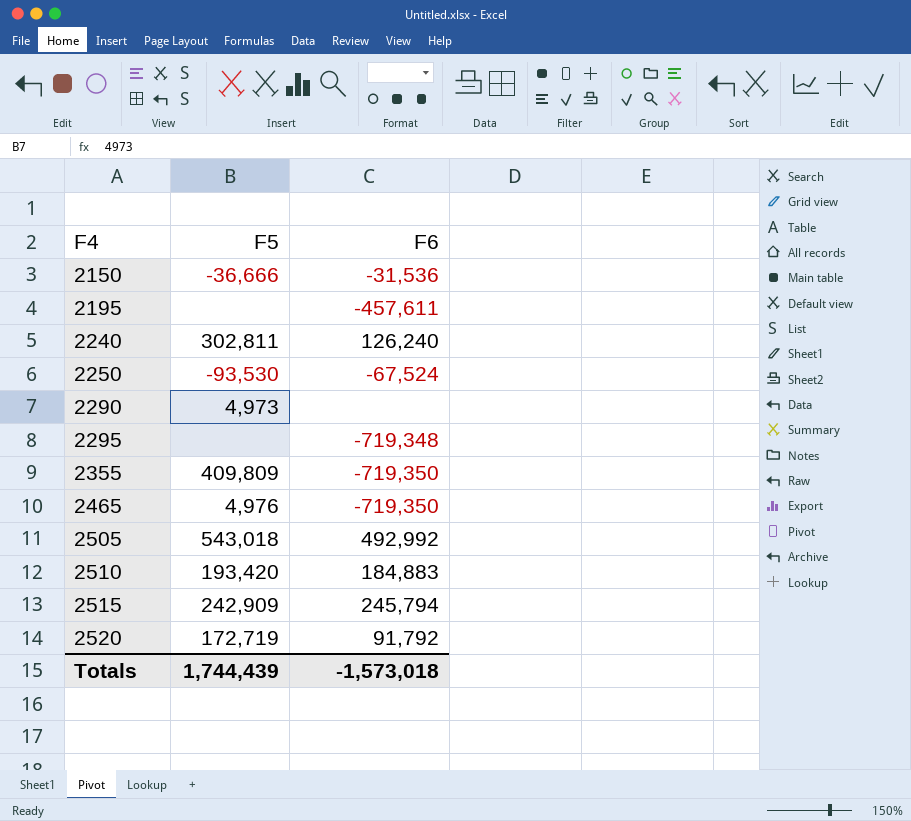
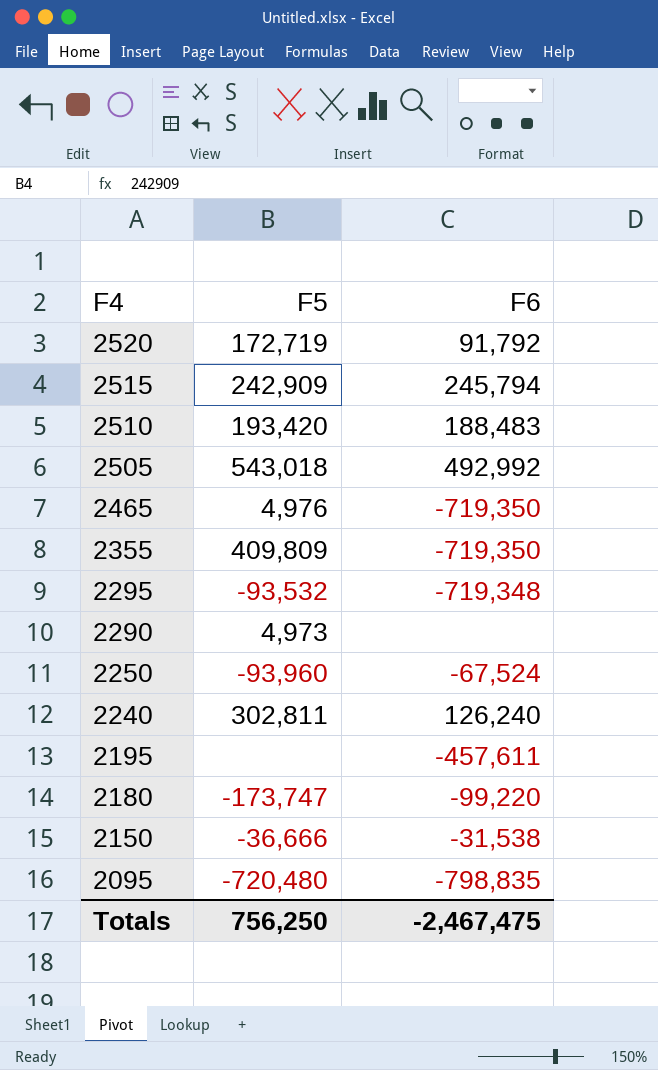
row order: F4 ascending -> F4 descending
2510 | F6: 184,883 -> 188,483
2295 | F5: none -> -93,532
2250 | F5: -93,530 -> -93,960
row 2180: none -> -173,747 | -99,220
2150 | F6: -31,536 -> -31,538
row 2095: none -> -720,480 | -798,835
Totals | F5: 1,744,439 -> 756,250
Totals | F6: -1,573,018 -> -2,467,475

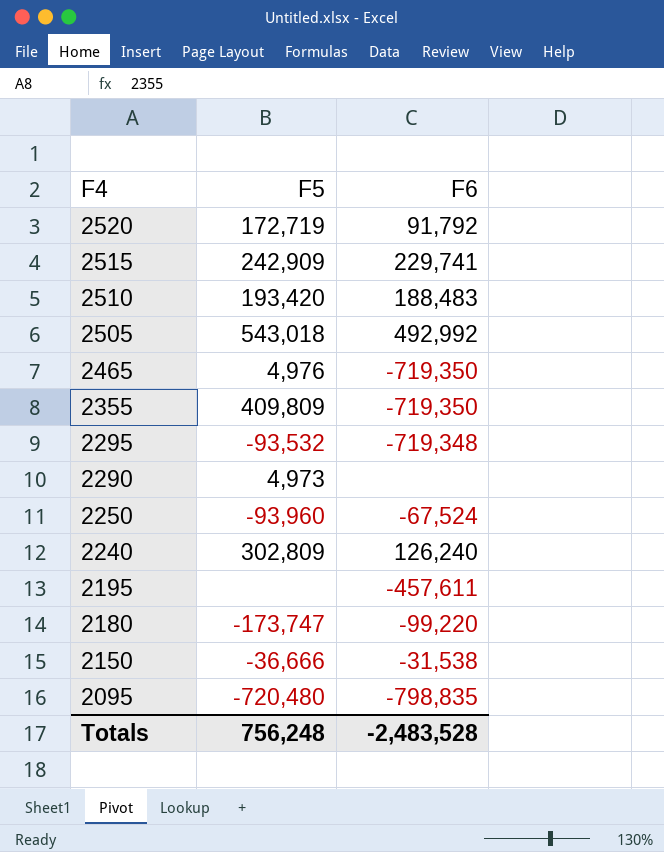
2515 | F6: 245,794 -> 229,741
2240 | F5: 302,811 -> 302,809
Totals | F5: 756,250 -> 756,248
Totals | F6: -2,467,475 -> -2,483,528

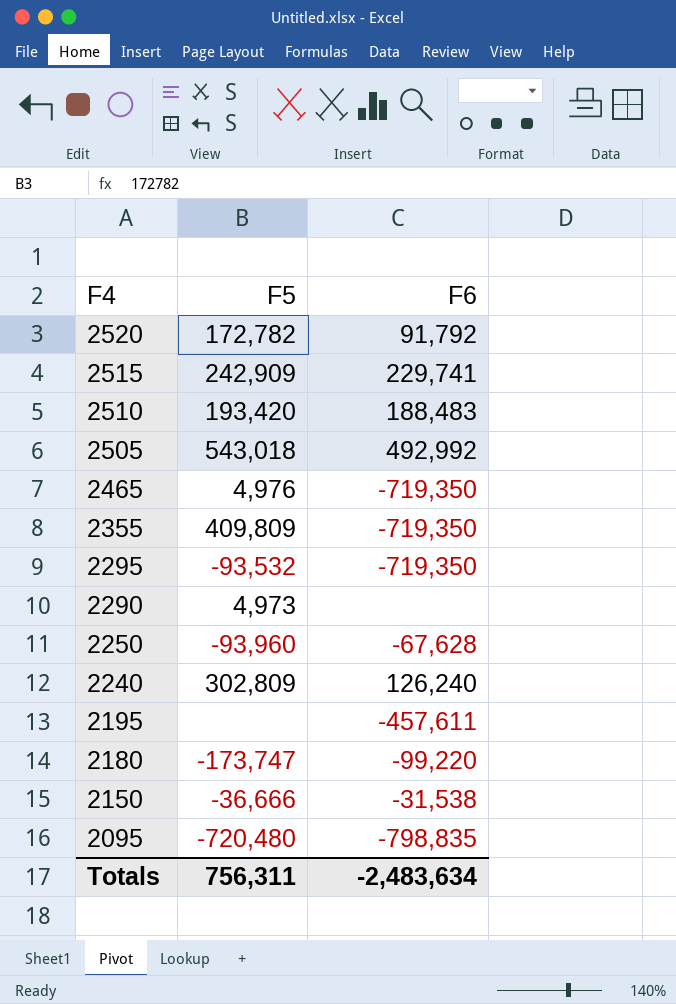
2520 | F5: 172,719 -> 172,782
2295 | F6: -719,348 -> -719,350
2250 | F6: -67,524 -> -67,628
Totals | F5: 756,248 -> 756,311
Totals | F6: -2,483,528 -> -2,483,634

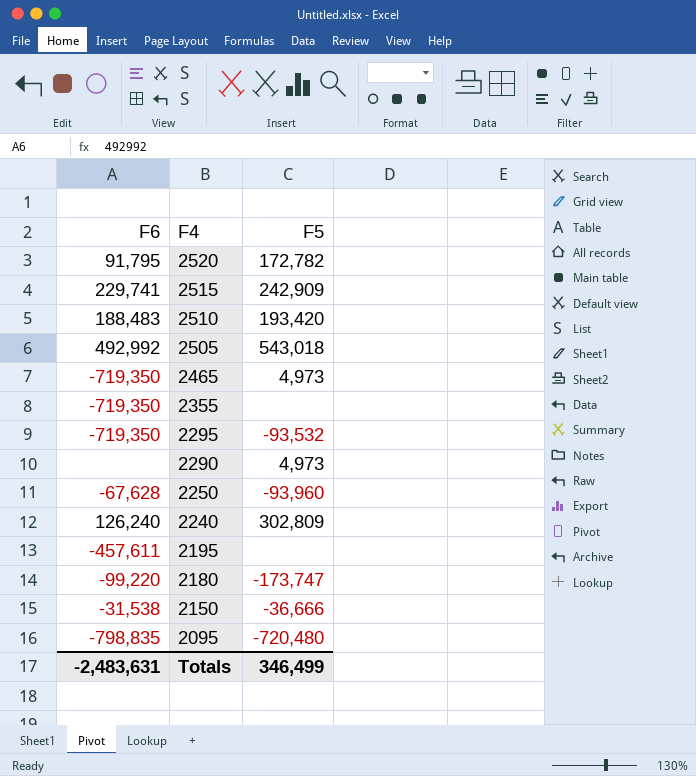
column F6 | position: 3 -> 1
2520 | F6: 91,792 -> 91,795
2465 | F5: 4,976 -> 4,973
2355 | F5: 409,809 -> none
Totals | F6: -2,483,634 -> -2,483,631
Totals | F5: 756,311 -> 346,499

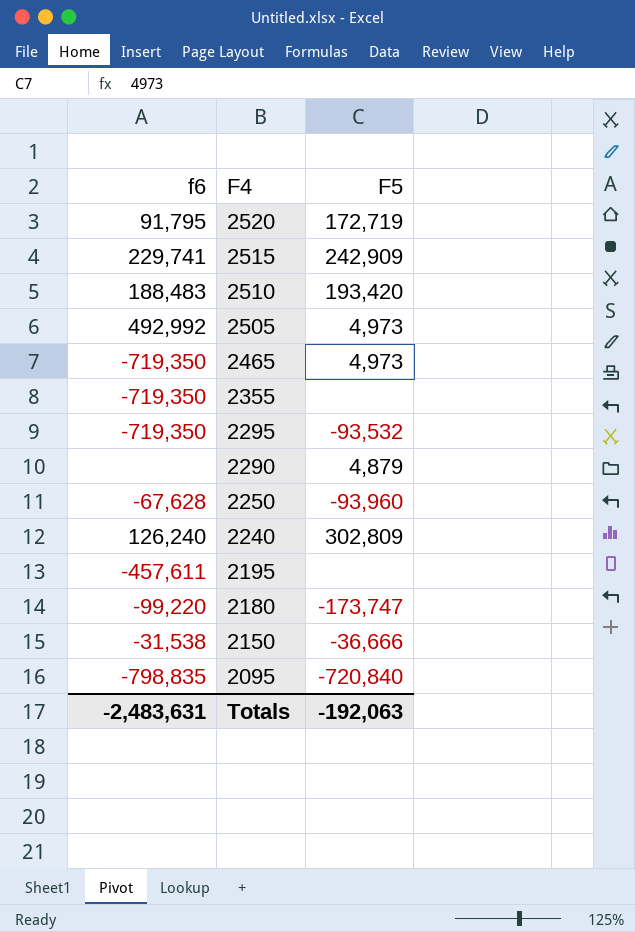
column name: F6 -> f6
2520 | F5: 172,782 -> 172,719
2505 | F5: 543,018 -> 4,973
2290 | F5: 4,973 -> 4,879
2095 | F5: -720,480 -> -720,840
Totals | F5: 346,499 -> -192,063

